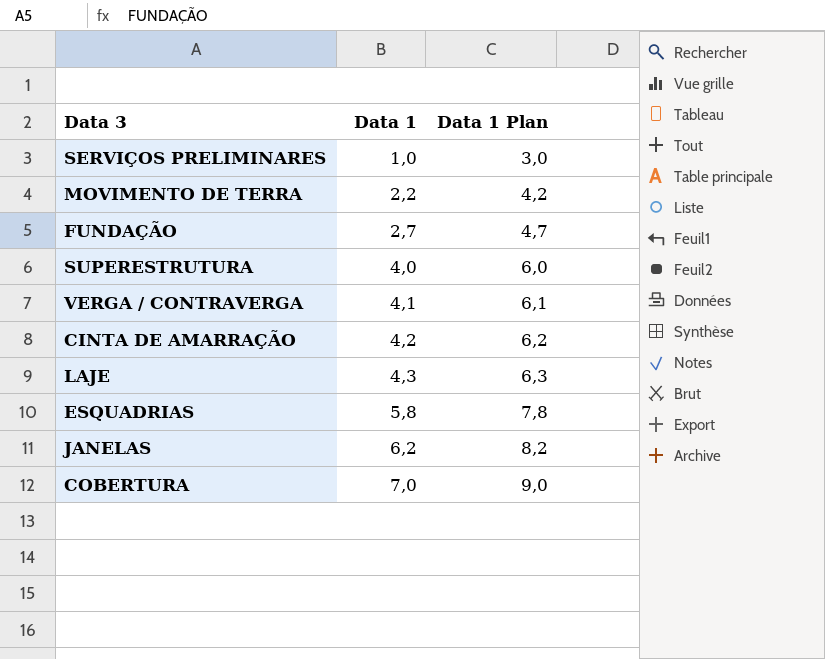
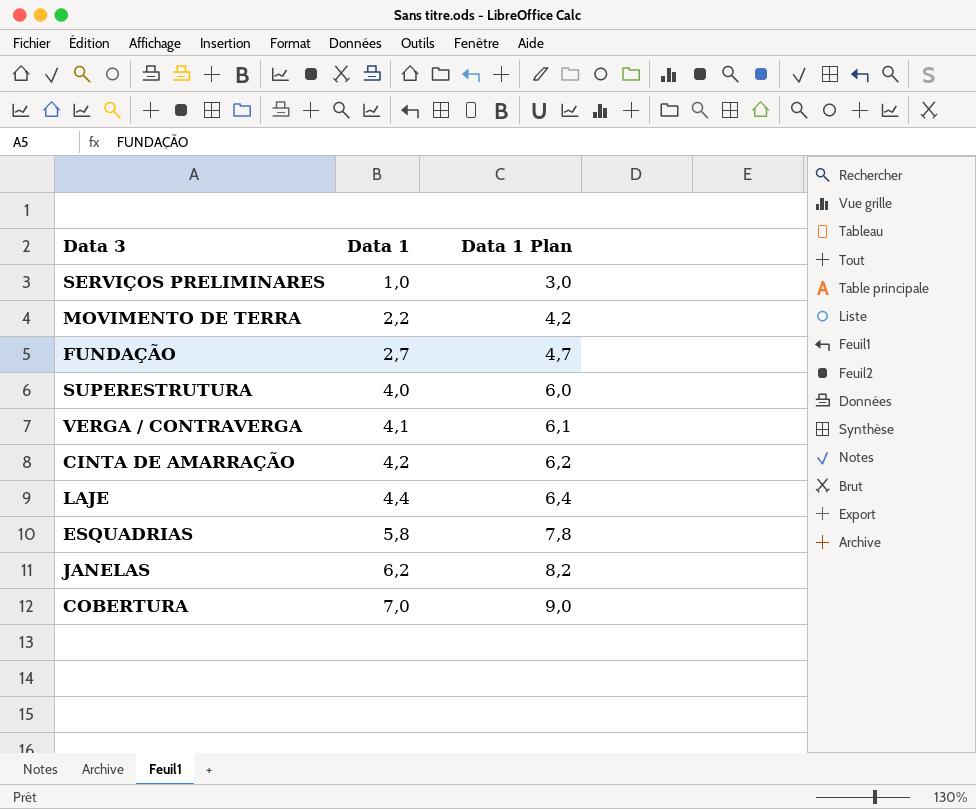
LAJE | Data 1: 4,3 -> 4,4
LAJE | Data 1 Plan: 6,3 -> 6,4

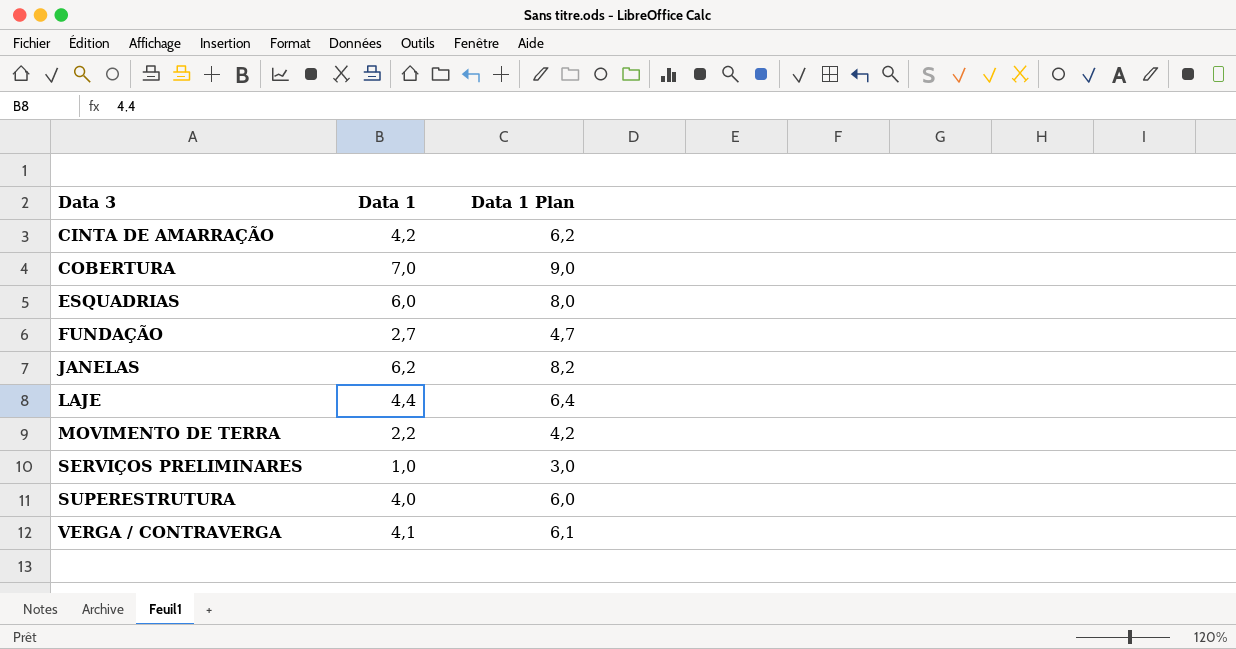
row order: Data 1 ascending -> Data 3 ascending
ESQUADRIAS | Data 1: 5,8 -> 6,0
ESQUADRIAS | Data 1 Plan: 7,8 -> 8,0

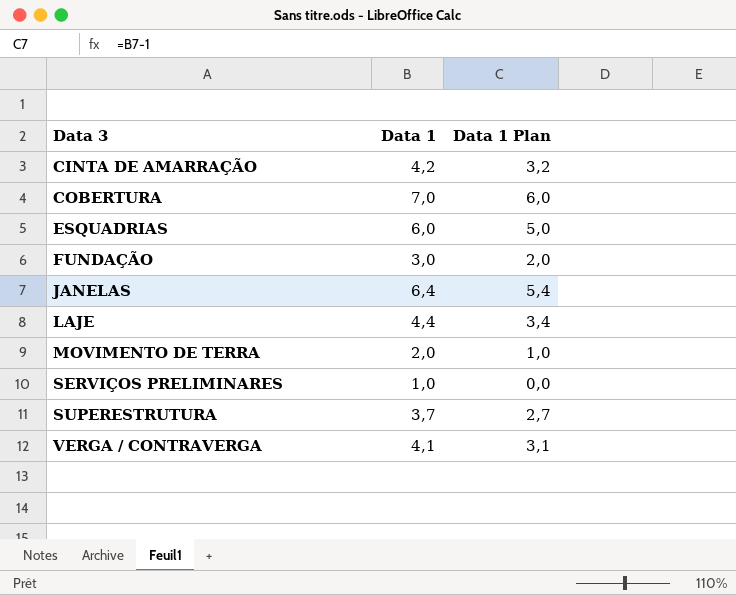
column Data 1 Plan | formula: [Data 1] + 2 -> [Data 1] - 1
FUNDAÇÃO | Data 1: 2,7 -> 3,0
JANELAS | Data 1: 6,2 -> 6,4
MOVIMENTO DE TERRA | Data 1: 2,2 -> 2,0
SUPERESTRUTURA | Data 1: 4,0 -> 3,7

